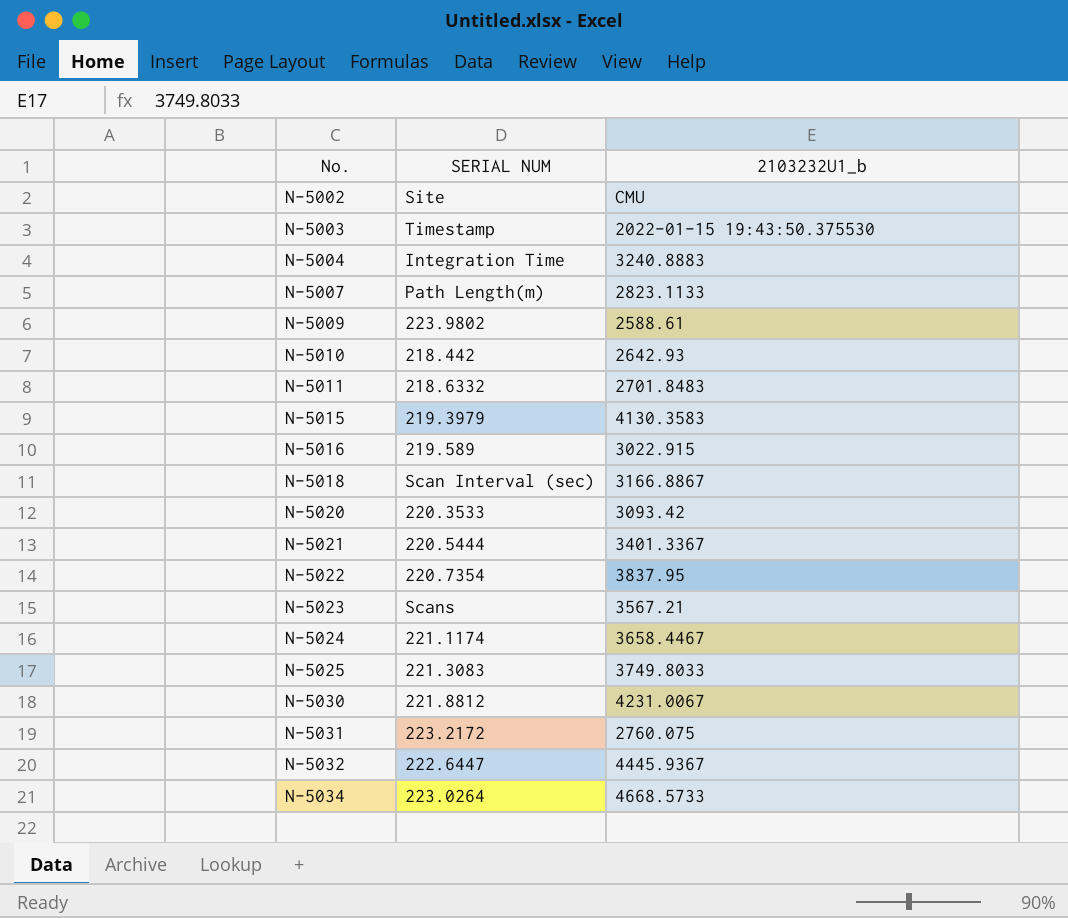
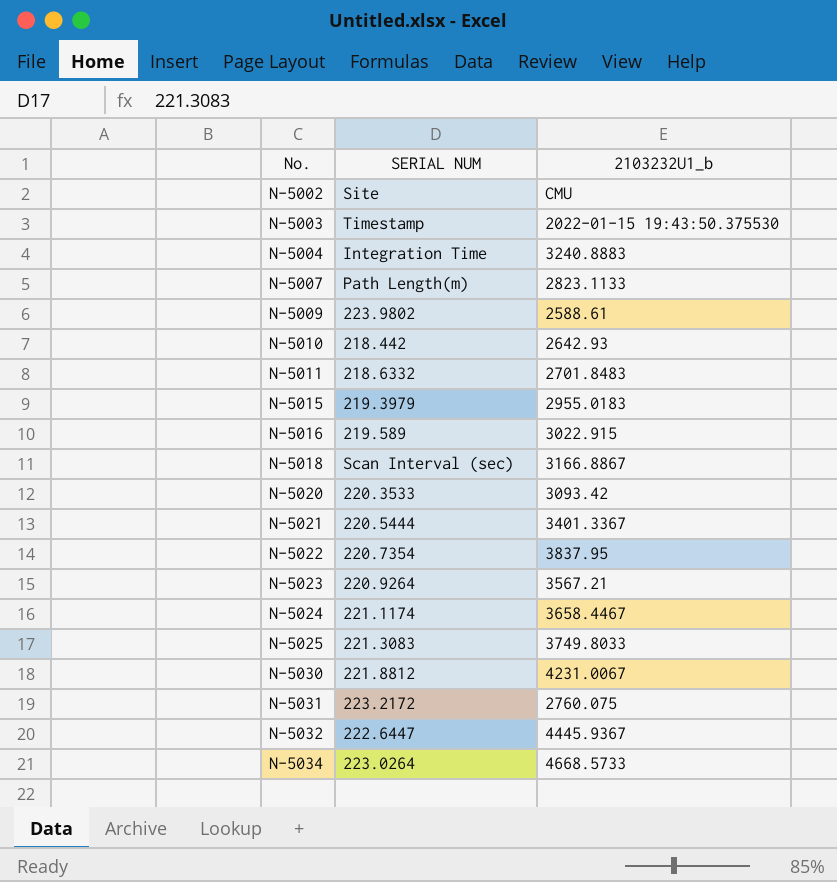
N-5015 | 2103232U1_b: 4130.3583 -> 2955.0183
N-5023 | SERIAL NUM: Scans -> 220.9264

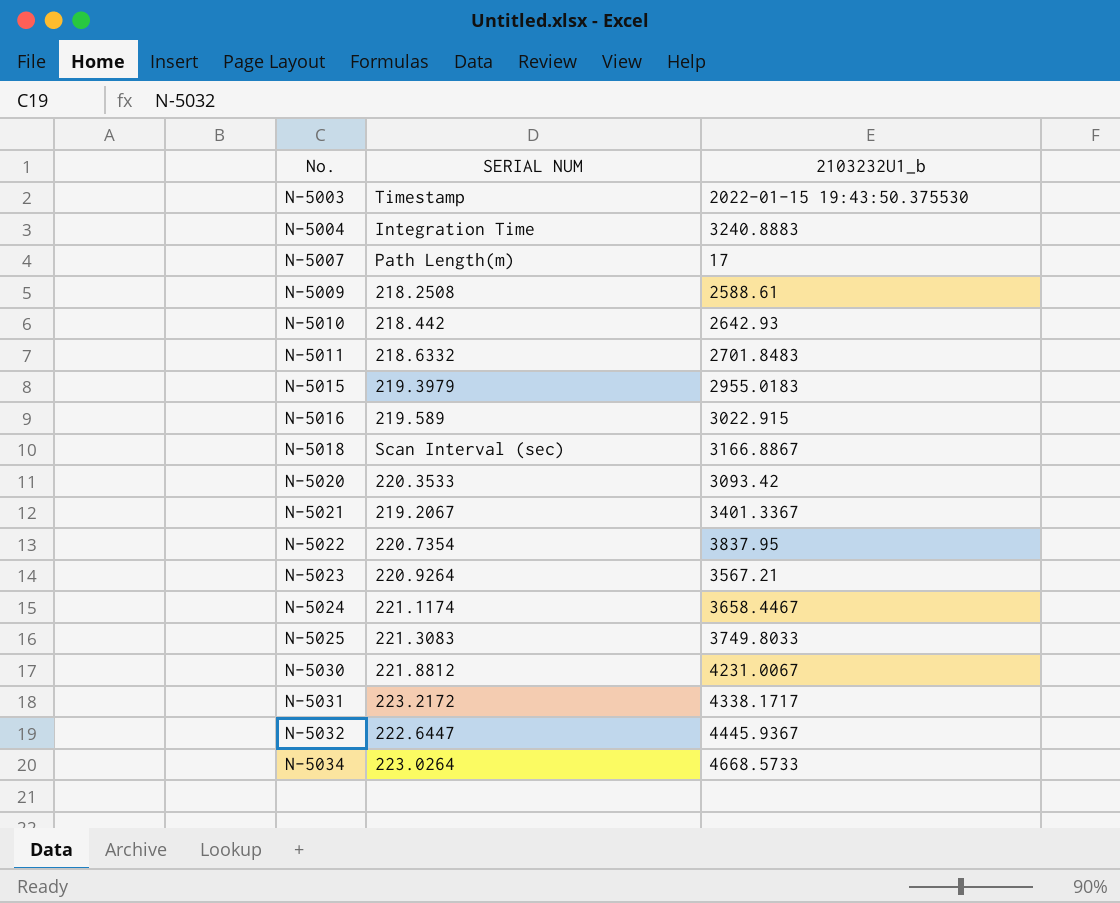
row N-5002: Site | CMU -> none
N-5007 | 2103232U1_b: 2823.1133 -> 17
N-5009 | SERIAL NUM: 223.9802 -> 218.2508
N-5021 | SERIAL NUM: 220.5444 -> 219.2067
N-5031 | 2103232U1_b: 2760.075 -> 4338.1717

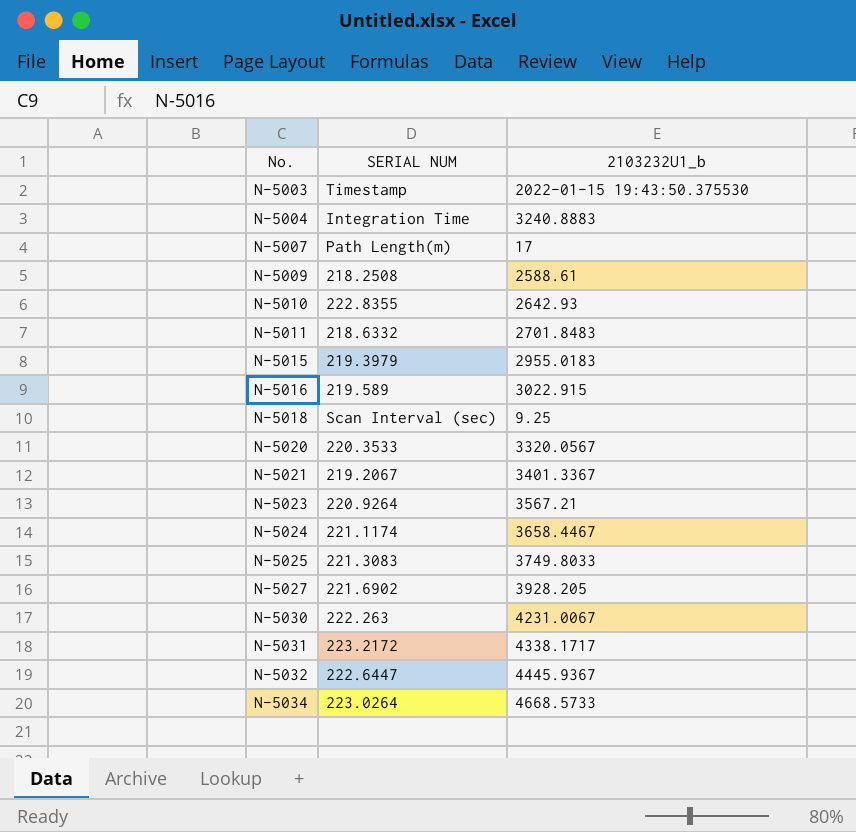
row N-5022: 220.7354 | 3837.95 -> none
N-5010 | SERIAL NUM: 218.442 -> 222.8355
N-5018 | 2103232U1_b: 3166.8867 -> 9.25
N-5020 | 2103232U1_b: 3093.42 -> 3320.0567
row N-5027: none -> 221.6902 | 3928.205
N-5030 | SERIAL NUM: 221.8812 -> 222.263

